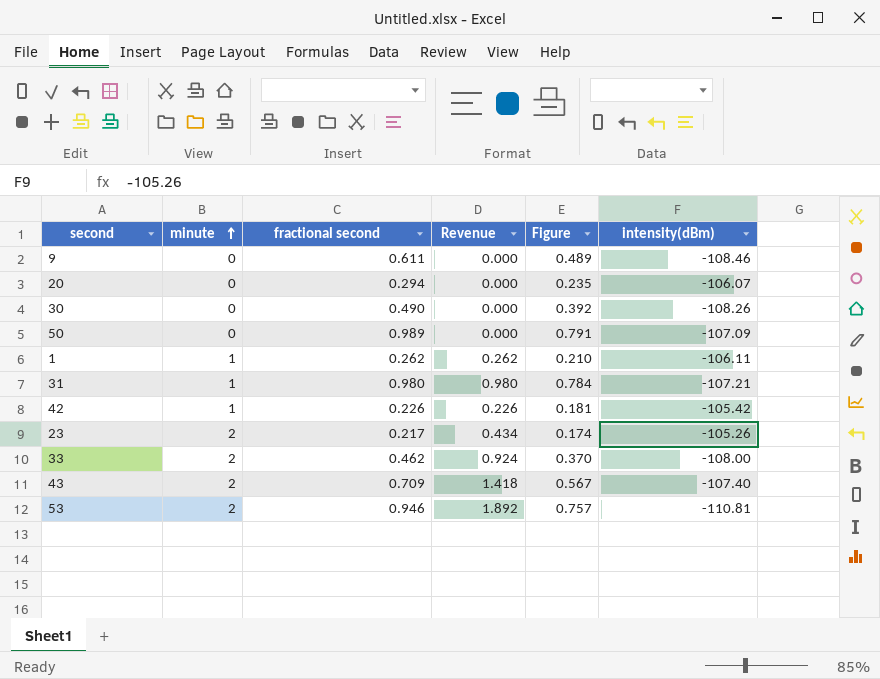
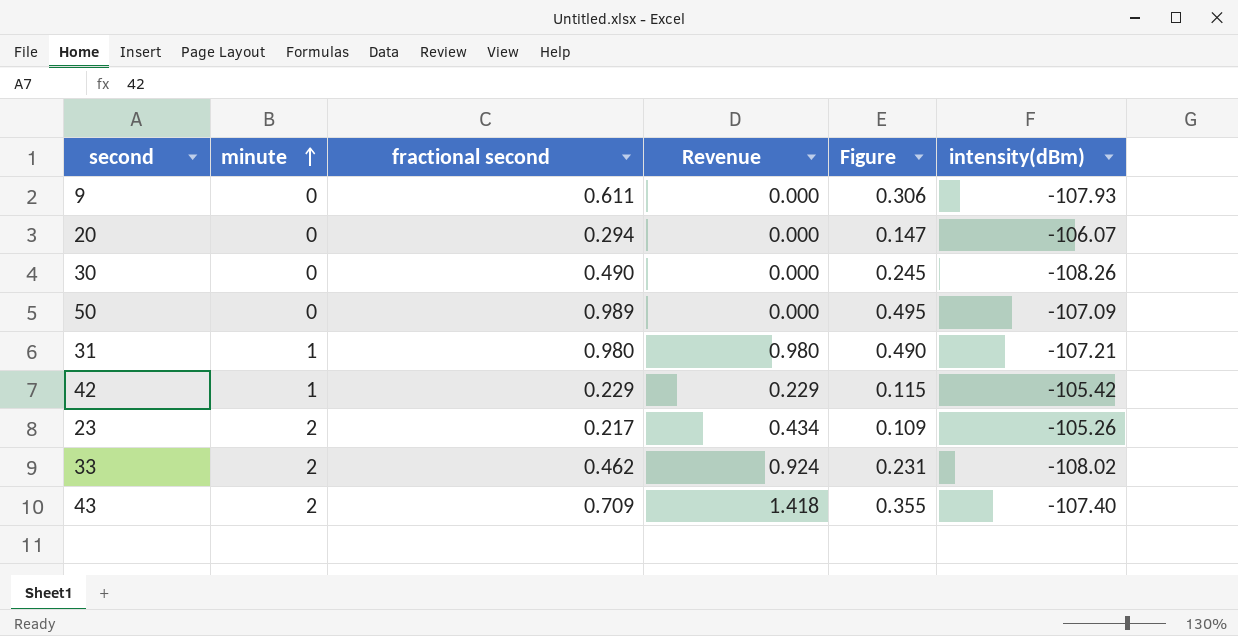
column Figure | formula: [fractional second] * 0.8 -> [fractional second] * 0.5
row 1: 1 | 0.262 | 0.262 | 0.210 | -106.11 -> none
row 53: 2 | 0.946 | 1.892 | 0.757 | -110.81 -> none
9 | intensity(dBm): -108.46 -> -107.93
42 | fractional second: 0.226 -> 0.229
42 | Revenue: 0.226 -> 0.229
33 | intensity(dBm): -108.00 -> -108.02

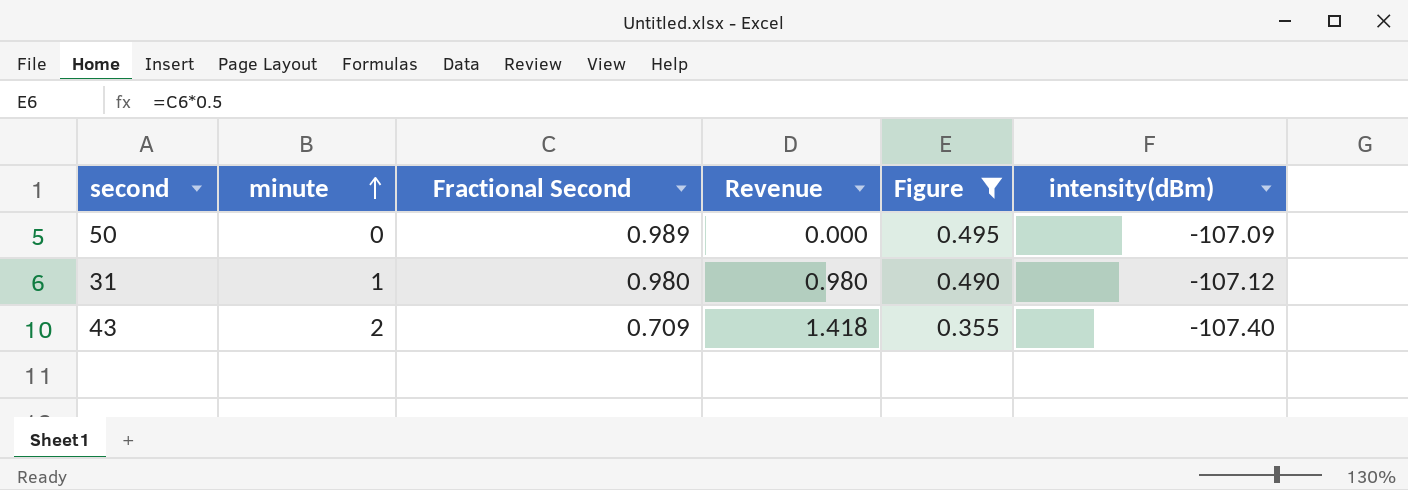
filter: none -> Figure >= 0.355
column name: fractional second -> Fractional Second
31 | intensity(dBm): -107.21 -> -107.12

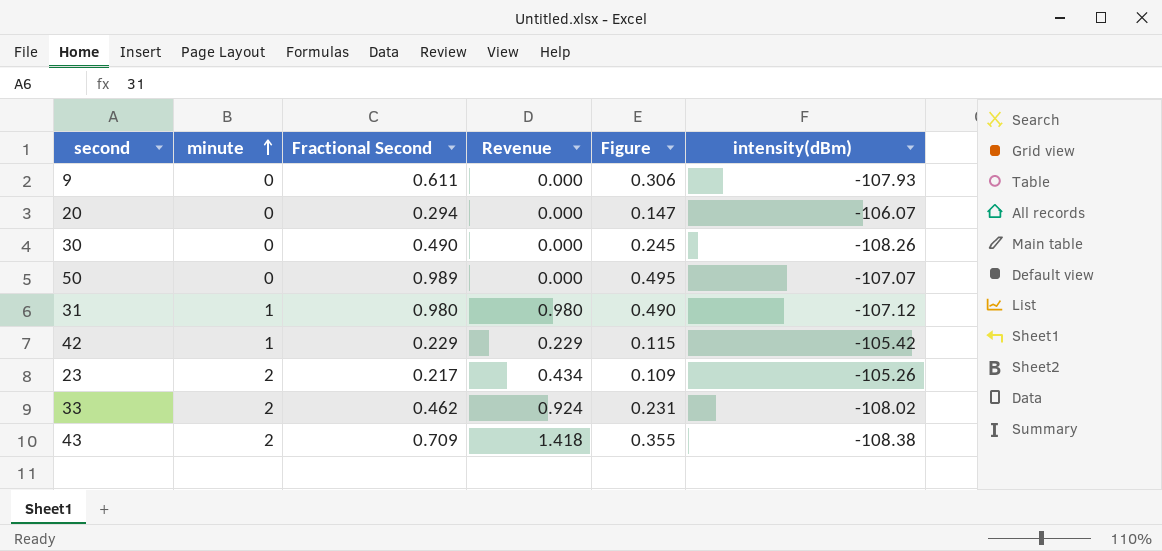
filter: Figure >= 0.355 -> none
50 | intensity(dBm): -107.09 -> -107.07
43 | intensity(dBm): -107.40 -> -108.38

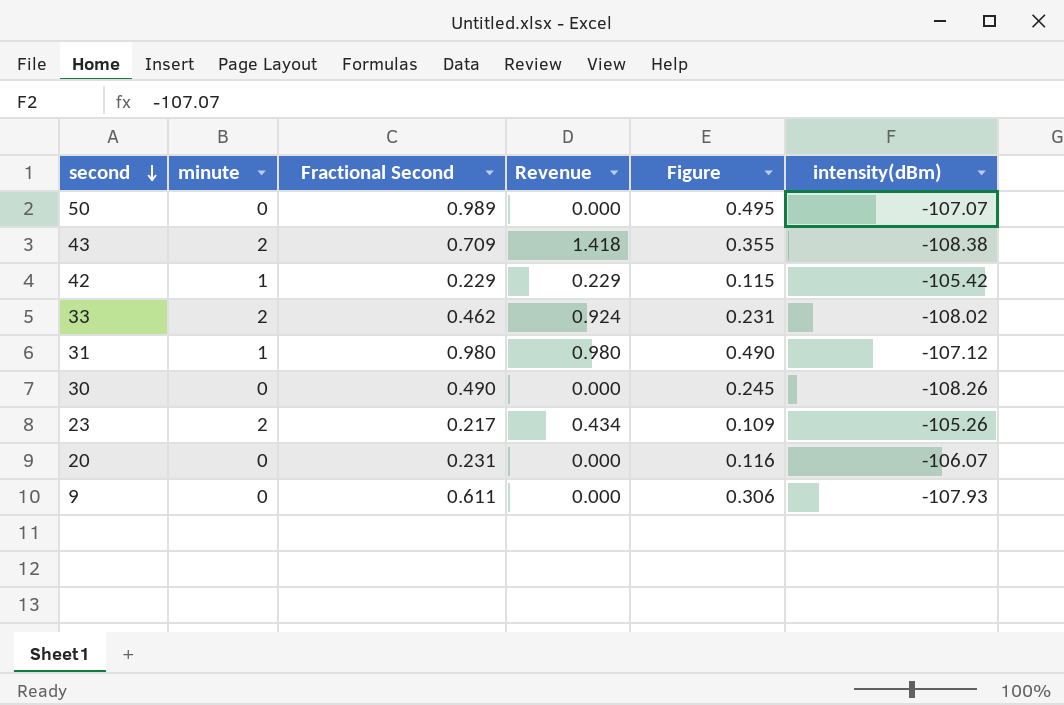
row order: minute ascending -> second descending
20 | Fractional Second: 0.294 -> 0.231
20 | Figure: 0.147 -> 0.116

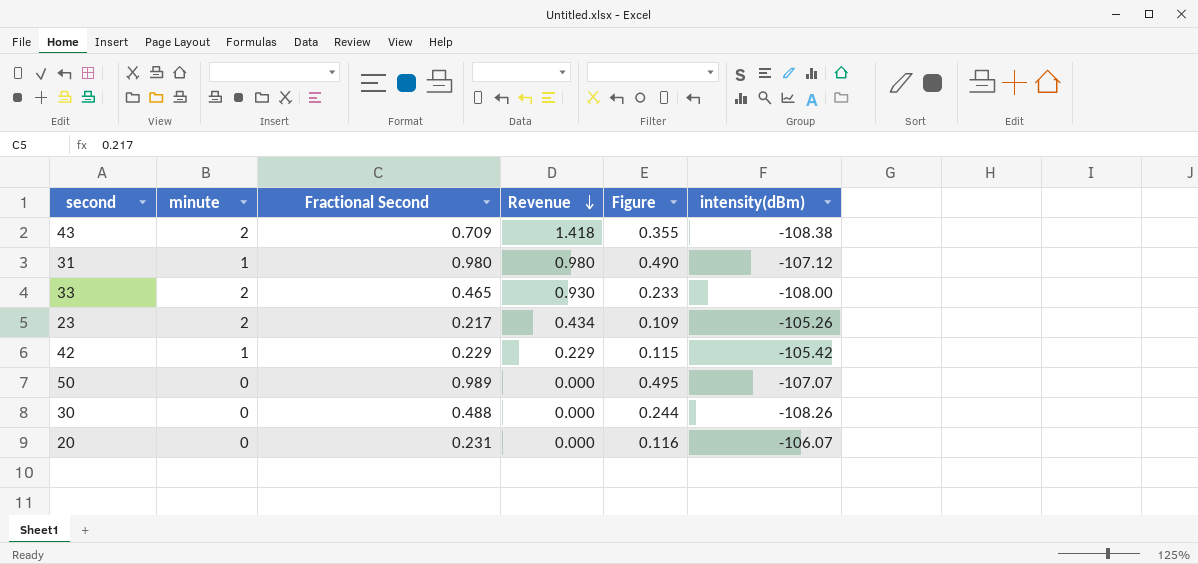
row order: second descending -> Revenue descending
row 9: 0 | 0.611 | 0.000 | 0.306 | -107.93 -> none
33 | Fractional Second: 0.462 -> 0.465
33 | Revenue: 0.924 -> 0.930
33 | Figure: 0.231 -> 0.233
33 | intensity(dBm): -108.02 -> -108.00
30 | Fractional Second: 0.490 -> 0.488
30 | Figure: 0.245 -> 0.244

